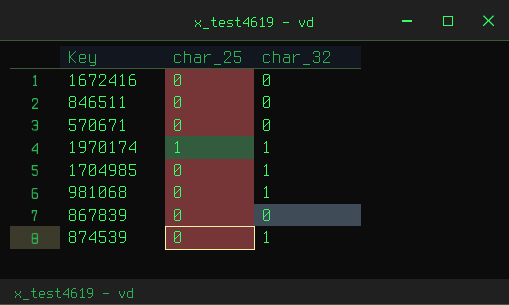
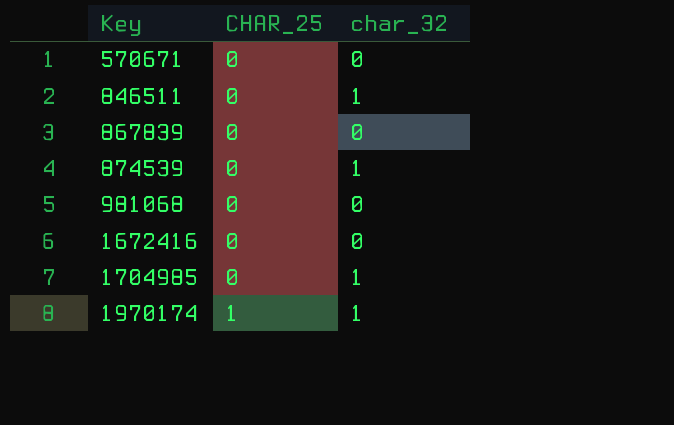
row order: none -> Key ascending
column name: char_25 -> CHAR_25
846511 | char_32: 0 -> 1
981068 | char_32: 1 -> 0

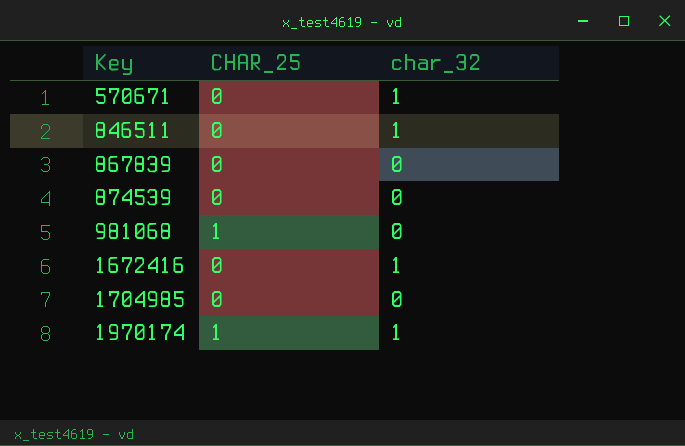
570671 | char_32: 0 -> 1
874539 | char_32: 1 -> 0
981068 | CHAR_25: 0 -> 1
1672416 | char_32: 0 -> 1
1704985 | char_32: 1 -> 0

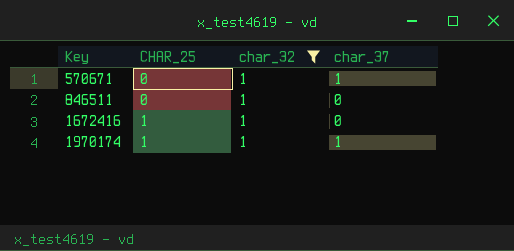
filter: none -> char_32 = 1
column char_37 | position: none -> 4
1672416 | CHAR_25: 0 -> 1

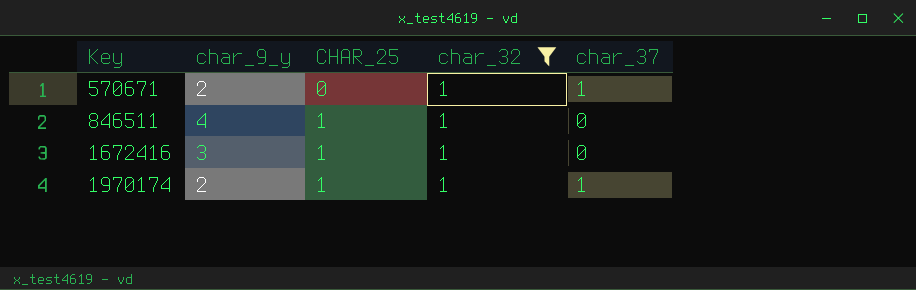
column char_9_y | position: none -> 2
846511 | CHAR_25: 0 -> 1

